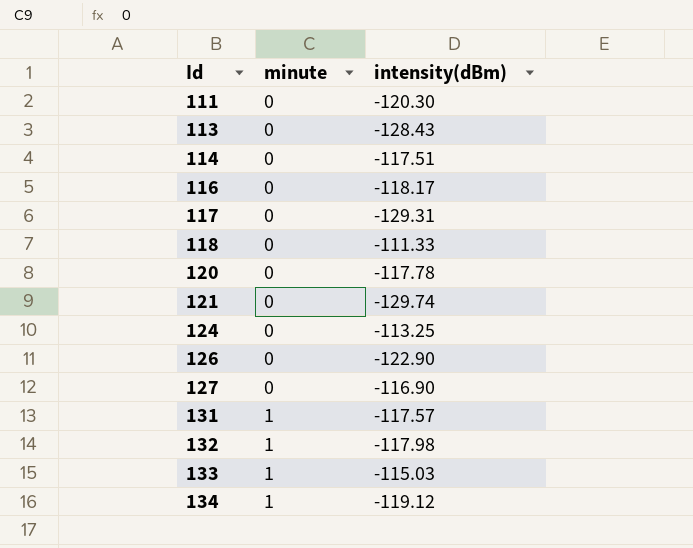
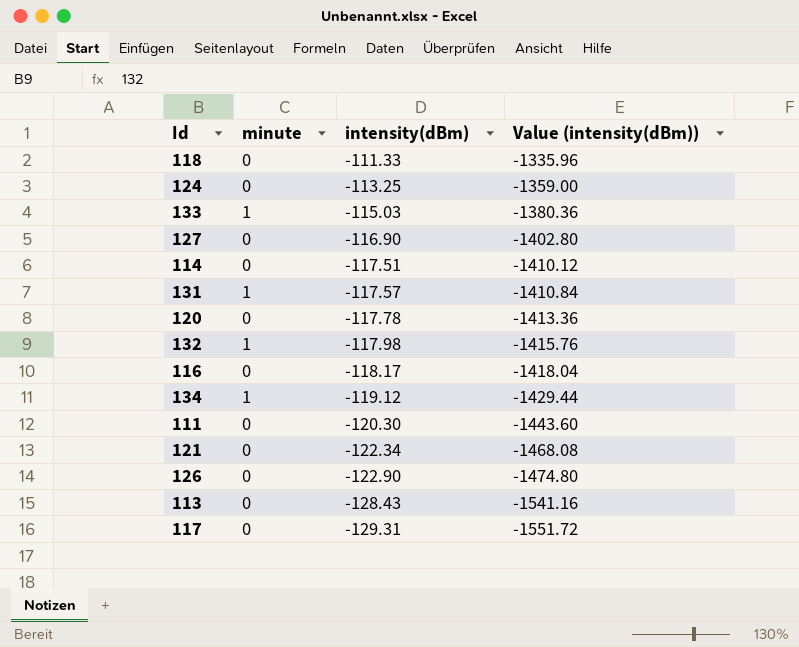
row order: Id ascending -> intensity(dBm) descending
column Value (intensity(dBm)) | formula: none -> [intensity(dBm)] * 12
121 | intensity(dBm): -129.74 -> -122.34

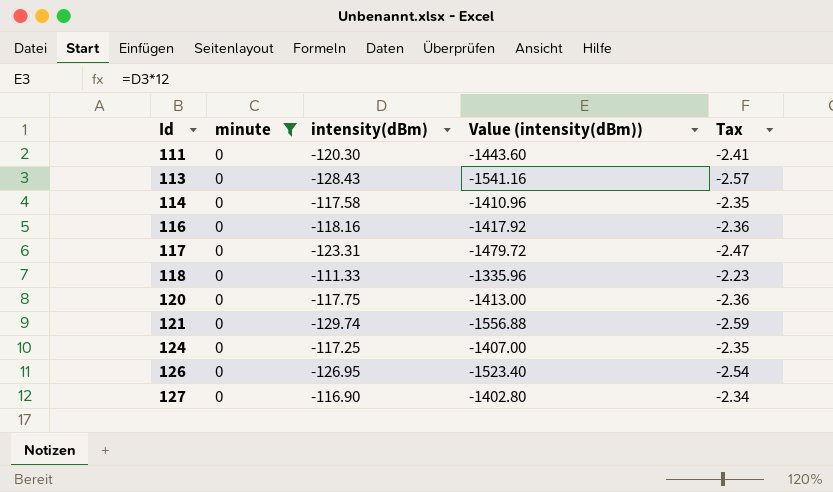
filter: none -> minute = 0
row order: intensity(dBm) descending -> Id ascending
column Tax | formula: none -> [intensity(dBm)] * 0.02
114 | intensity(dBm): -117.51 -> -117.58
114 | Value (intensity(dBm)): -1410.12 -> -1410.96
116 | intensity(dBm): -118.17 -> -118.16
116 | Value (intensity(dBm)): -1418.04 -> -1417.92
117 | intensity(dBm): -129.31 -> -123.31
117 | Value (intensity(dBm)): -1551.72 -> -1479.72
120 | intensity(dBm): -117.78 -> -117.75
120 | Value (intensity(dBm)): -1413.36 -> -1413.00
121 | intensity(dBm): -122.34 -> -129.74
121 | Value (intensity(dBm)): -1468.08 -> -1556.88
124 | intensity(dBm): -113.25 -> -117.25
124 | Value (intensity(dBm)): -1359.00 -> -1407.00
126 | intensity(dBm): -122.90 -> -126.95
126 | Value (intensity(dBm)): -1474.80 -> -1523.40

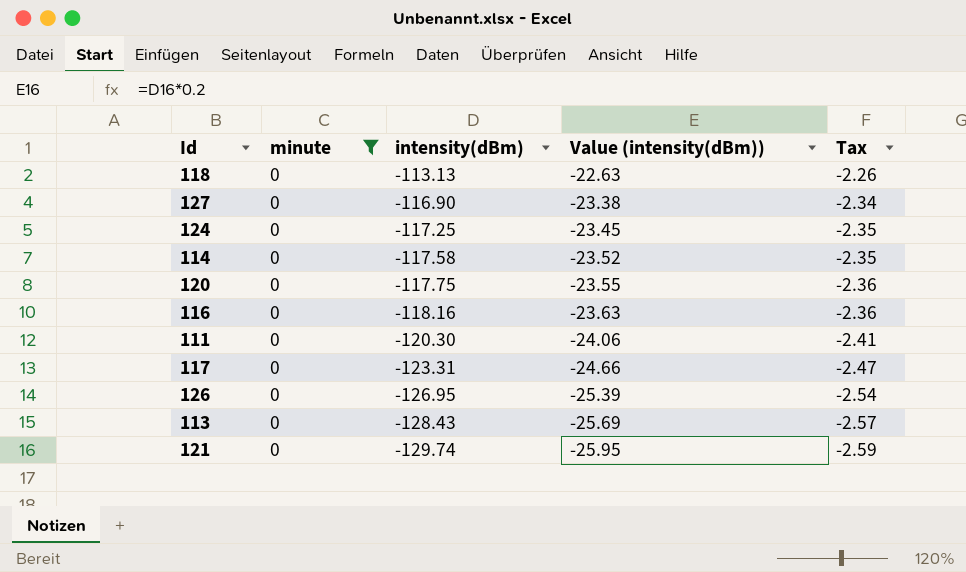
row order: Id ascending -> intensity(dBm) descending
column Value (intensity(dBm)) | formula: [intensity(dBm)] * 12 -> [intensity(dBm)] * 0.2
118 | intensity(dBm): -111.33 -> -113.13
118 | Tax: -2.23 -> -2.26

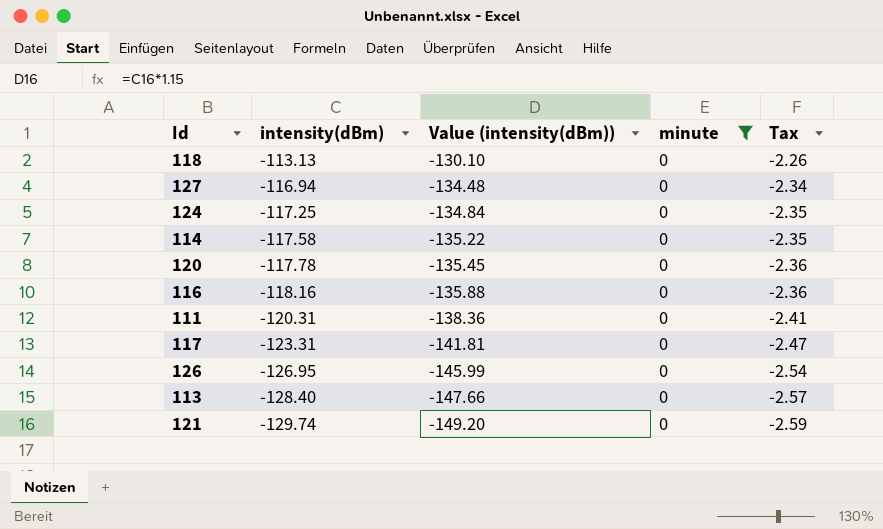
column Value (intensity(dBm)) | formula: [intensity(dBm)] * 0.2 -> [intensity(dBm)] * 1.15
column minute | position: 2 -> 4
127 | intensity(dBm): -116.90 -> -116.94
120 | intensity(dBm): -117.75 -> -117.78
111 | intensity(dBm): -120.30 -> -120.31
113 | intensity(dBm): -128.43 -> -128.40

